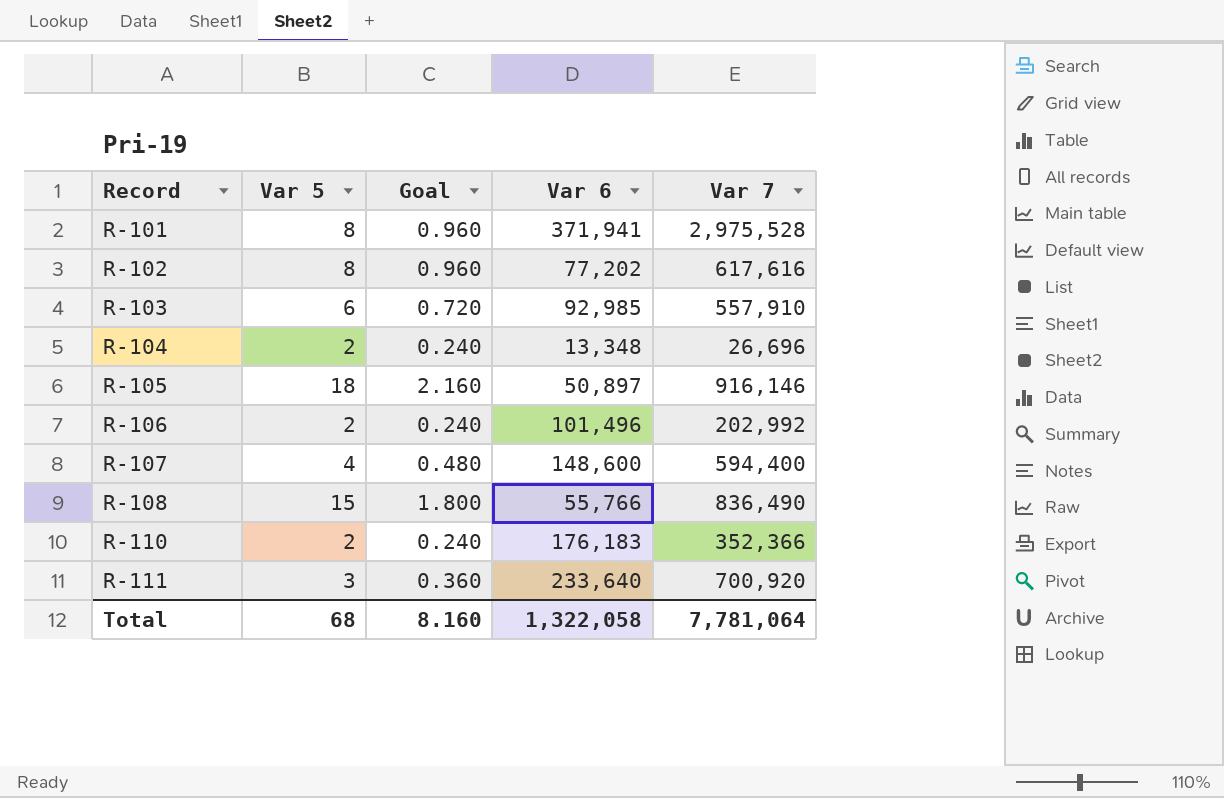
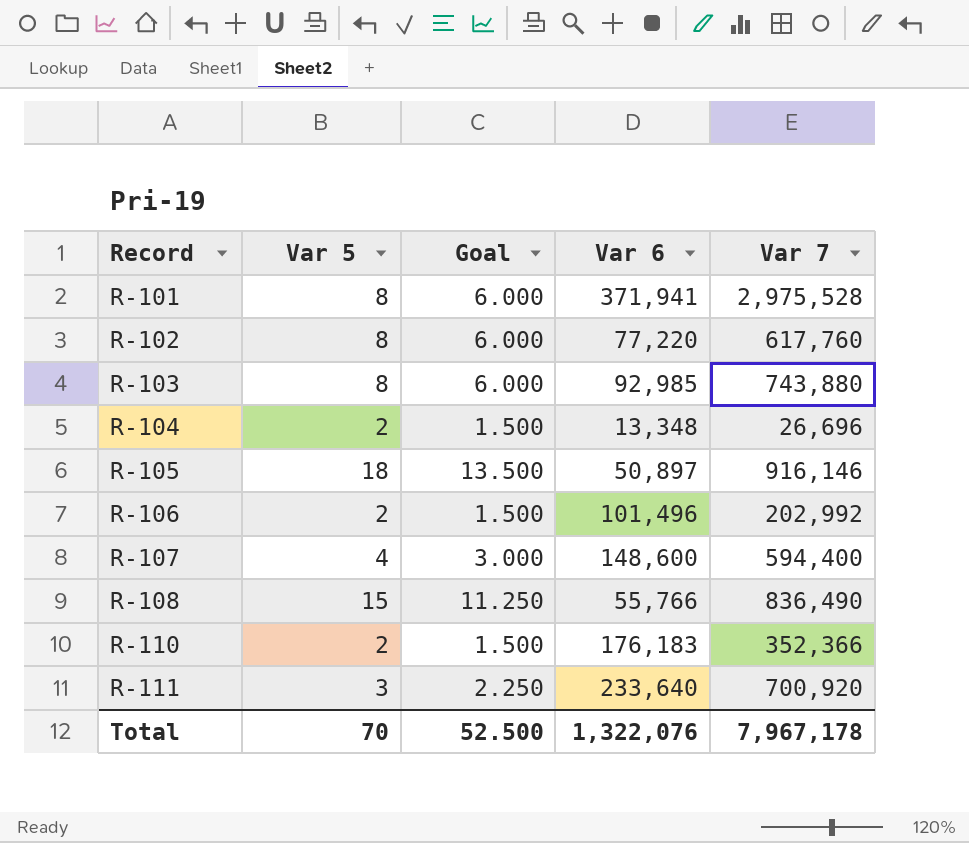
column Goal | formula: [Var 5] * 0.12 -> [Var 5] * 0.75
R-102 | Var 6: 77,202 -> 77,220
R-102 | Var 7: 617,616 -> 617,760
R-103 | Var 5: 6 -> 8
R-103 | Var 7: 557,910 -> 743,880
Total | Var 5: 68 -> 70
Total | Goal: 8.160 -> 52.500
Total | Var 6: 1,322,058 -> 1,322,076
Total | Var 7: 7,781,064 -> 7,967,178

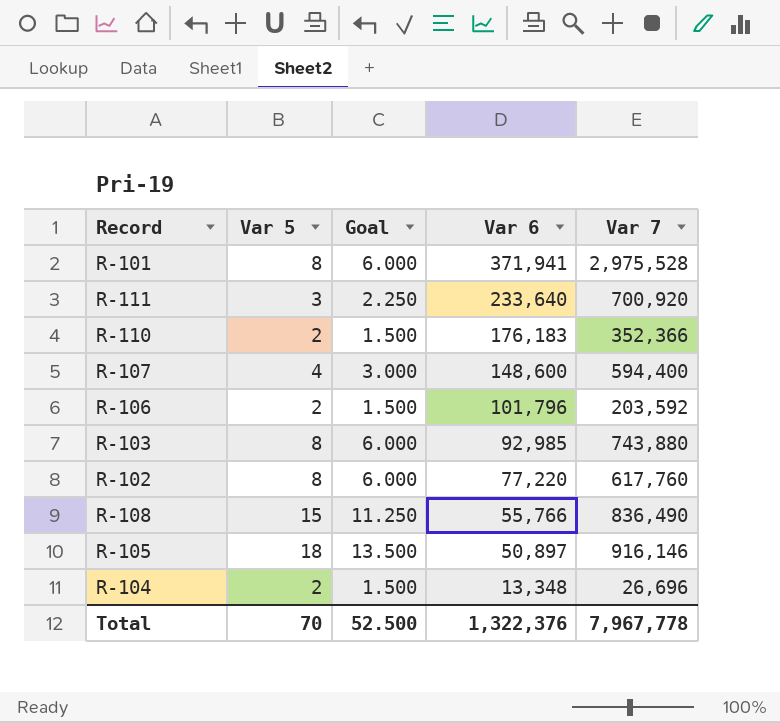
row order: Record ascending -> Var 6 descending
R-106 | Var 6: 101,496 -> 101,796
R-106 | Var 7: 202,992 -> 203,592
Total | Var 6: 1,322,076 -> 1,322,376
Total | Var 7: 7,967,178 -> 7,967,778

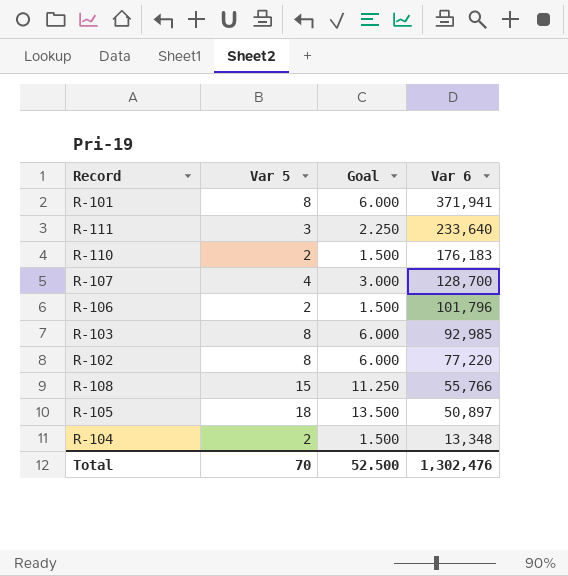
column Var 7 | formula: [Var 5] * [Var 6] -> none
R-107 | Var 6: 148,600 -> 128,700
Total | Var 6: 1,322,376 -> 1,302,476

